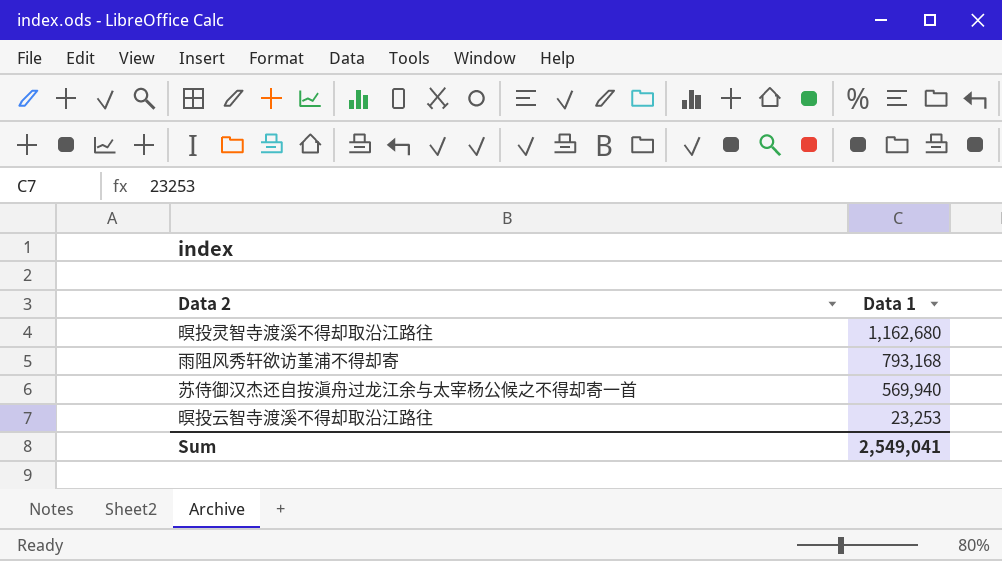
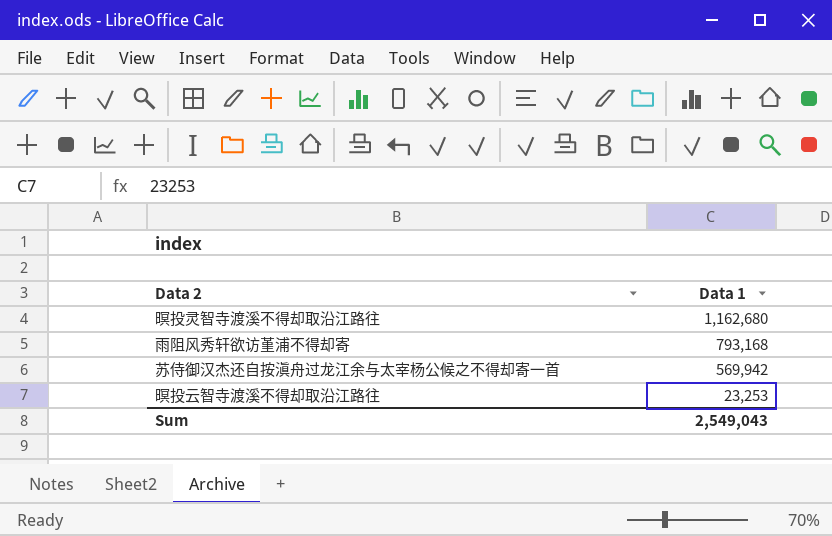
苏侍御汉杰还自按滇舟过龙江余与太宰杨公候之不得却寄一首 | Data 1: 569,940 -> 569,942
Sum | Data 1: 2,549,041 -> 2,549,043

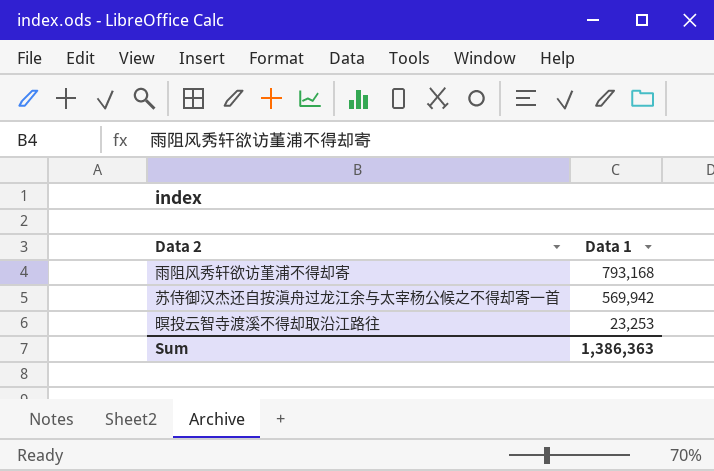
row 暝投灵智寺渡溪不得却取沿江路往: 1,162,680 -> none
Sum | Data 1: 2,549,043 -> 1,386,363

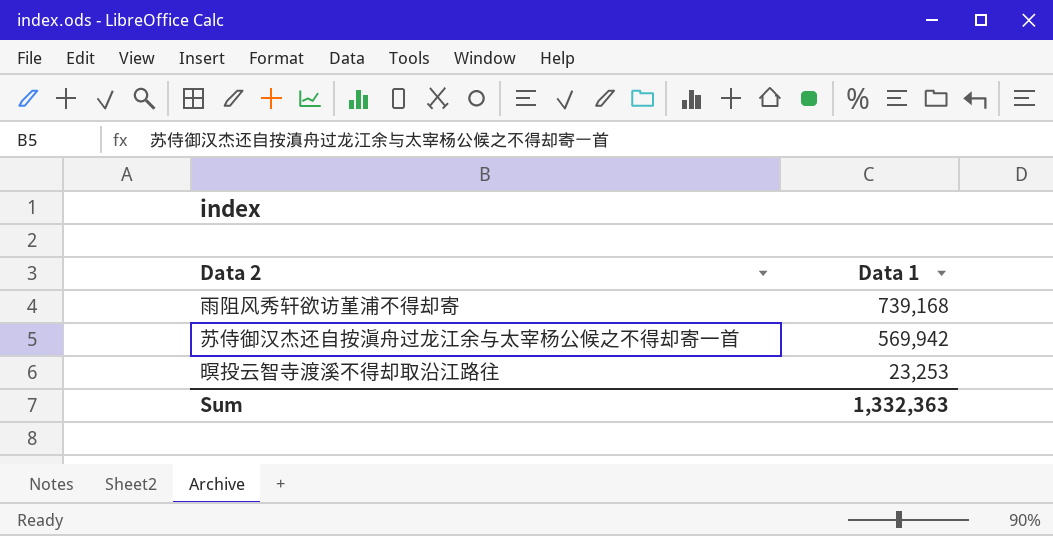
雨阻风秀轩欲访堇浦不得却寄 | Data 1: 793,168 -> 739,168
Sum | Data 1: 1,386,363 -> 1,332,363

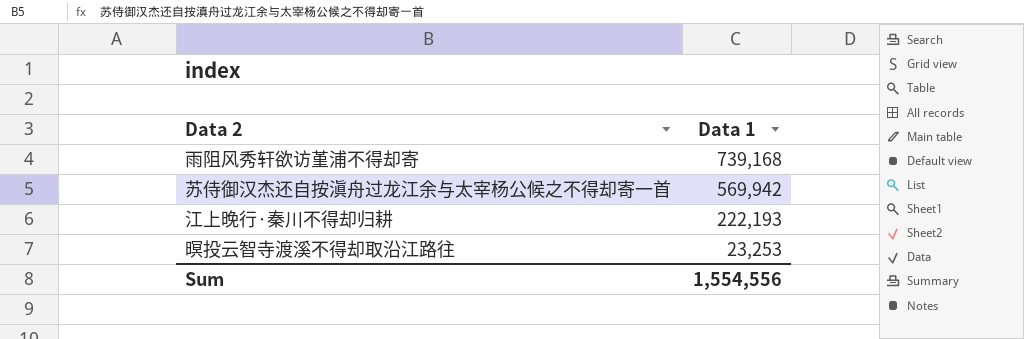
row 江上晚行·秦川不得却归耕: none -> 222,193
Sum | Data 1: 1,332,363 -> 1,554,556

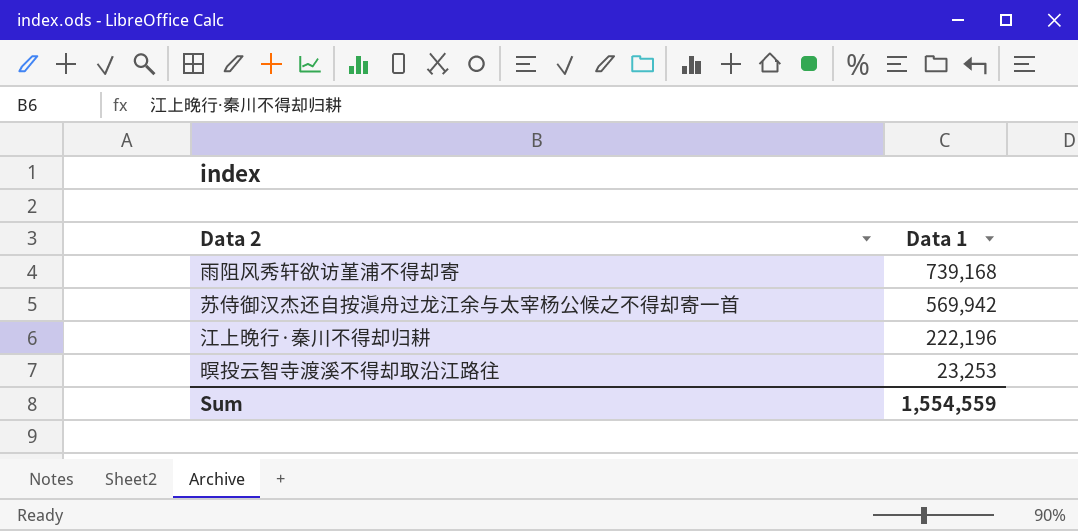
江上晚行·秦川不得却归耕 | Data 1: 222,193 -> 222,196
Sum | Data 1: 1,554,556 -> 1,554,559

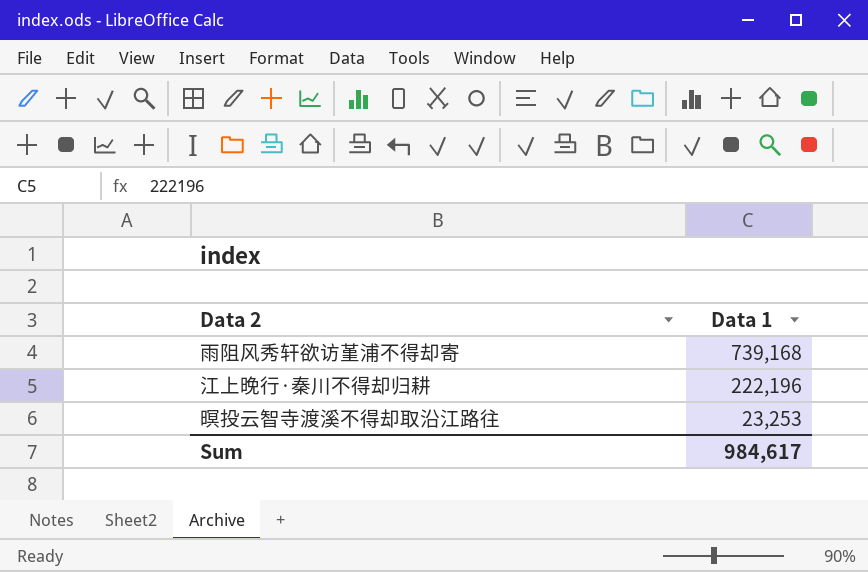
row 苏侍御汉杰还自按滇舟过龙江余与太宰杨公候之不得却寄一首: 569,942 -> none
Sum | Data 1: 1,554,559 -> 984,617

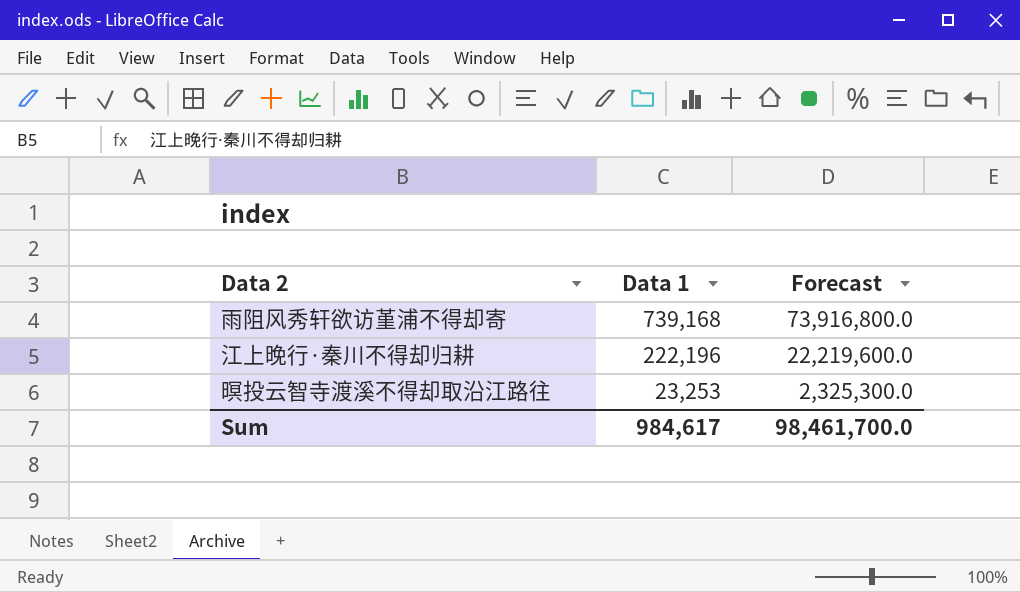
column Forecast | formula: none -> [Data 1] * 100

